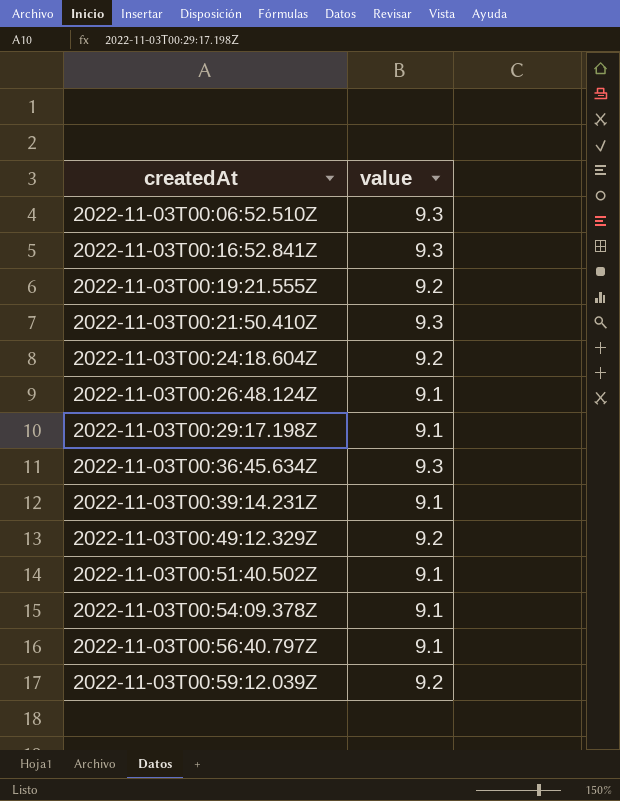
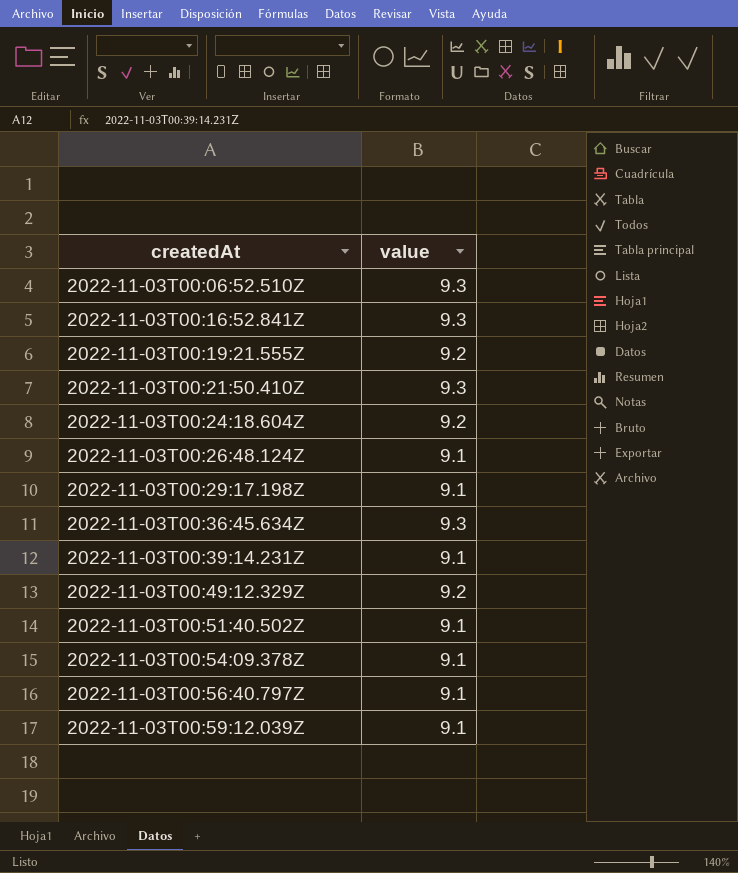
2022-11-03T00:59:12.039Z | value: 9.2 -> 9.1

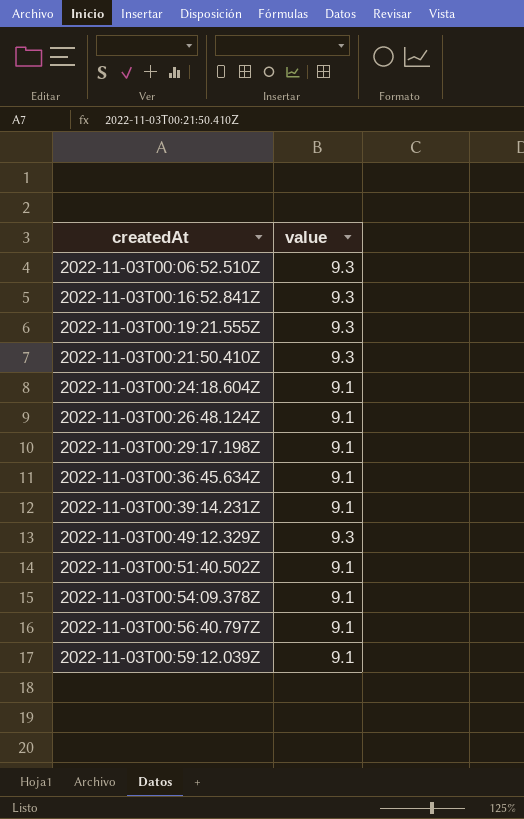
2022-11-03T00:19:21.555Z | value: 9.2 -> 9.3
2022-11-03T00:24:18.604Z | value: 9.2 -> 9.1
2022-11-03T00:36:45.634Z | value: 9.3 -> 9.1
2022-11-03T00:49:12.329Z | value: 9.2 -> 9.3

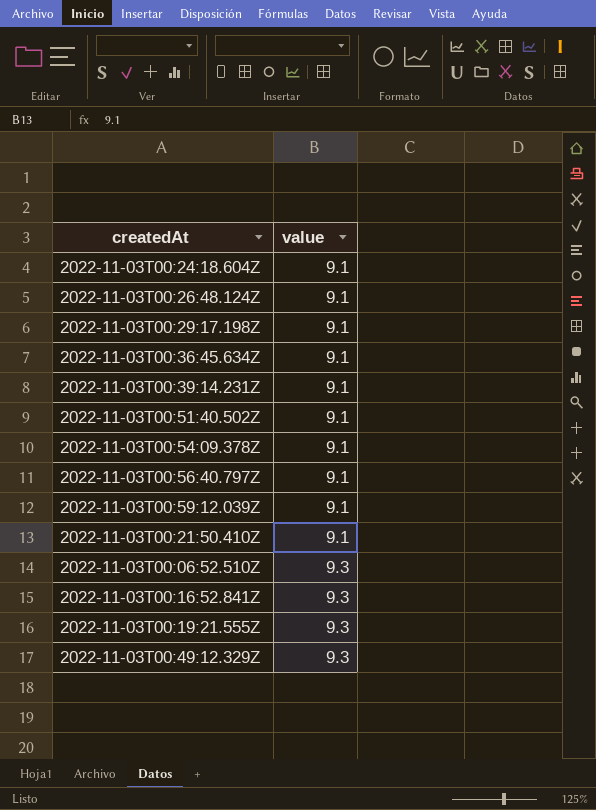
row order: createdAt ascending -> value ascending
2022-11-03T00:21:50.410Z | value: 9.3 -> 9.1

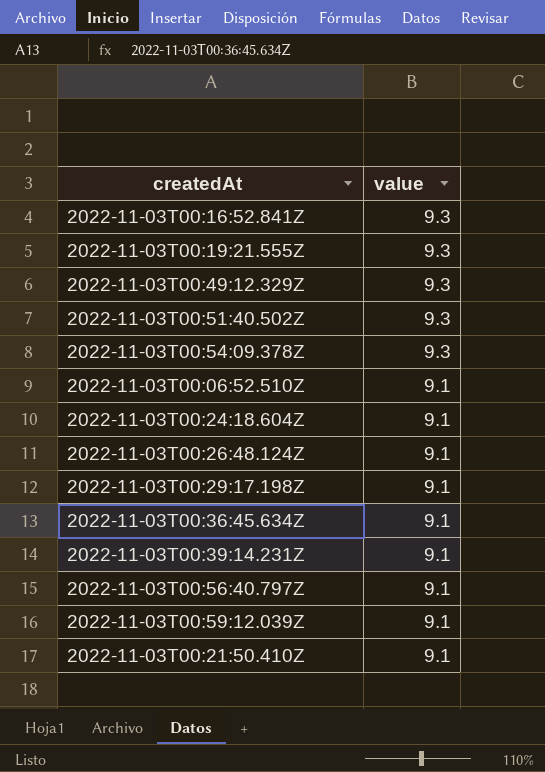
row order: value ascending -> value descending
2022-11-03T00:51:40.502Z | value: 9.1 -> 9.3
2022-11-03T00:54:09.378Z | value: 9.1 -> 9.3
2022-11-03T00:06:52.510Z | value: 9.3 -> 9.1

